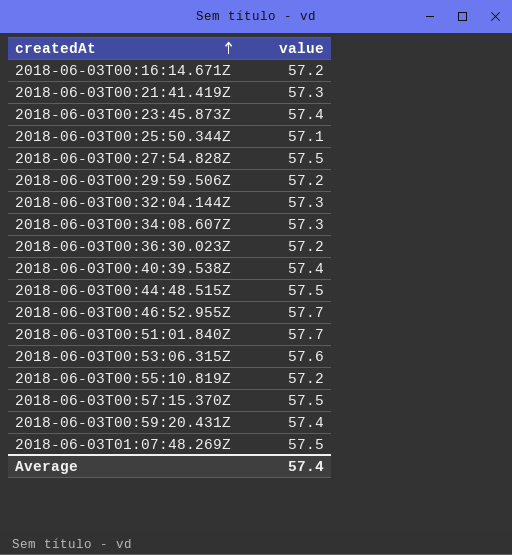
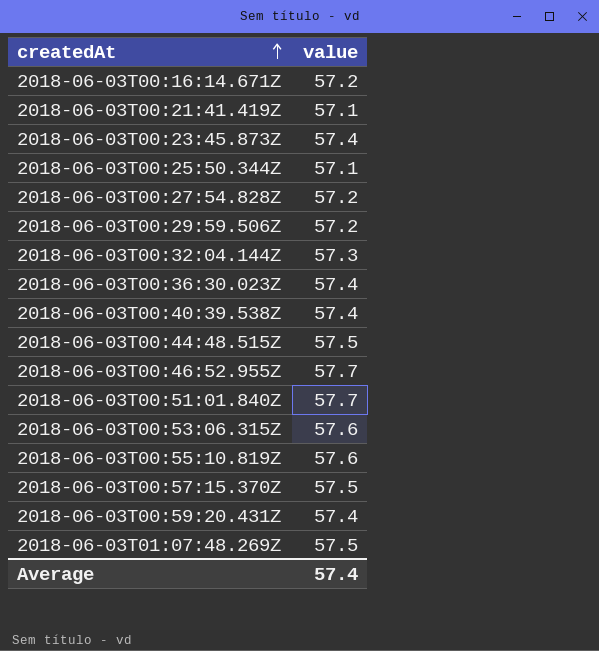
row 2018-06-03T00:34:08.607Z: 57.3 -> none
2018-06-03T00:21:41.419Z | value: 57.3 -> 57.1
2018-06-03T00:27:54.828Z | value: 57.5 -> 57.2
2018-06-03T00:36:30.023Z | value: 57.2 -> 57.4
2018-06-03T00:55:10.819Z | value: 57.2 -> 57.6

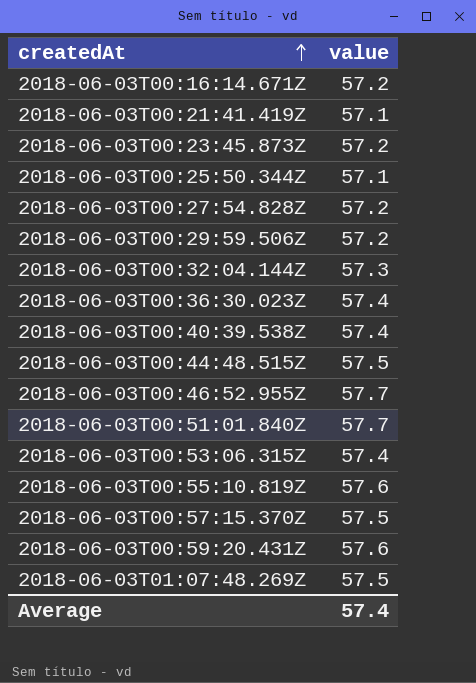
2018-06-03T00:23:45.873Z | value: 57.4 -> 57.2
2018-06-03T00:53:06.315Z | value: 57.6 -> 57.4
2018-06-03T00:59:20.431Z | value: 57.4 -> 57.6

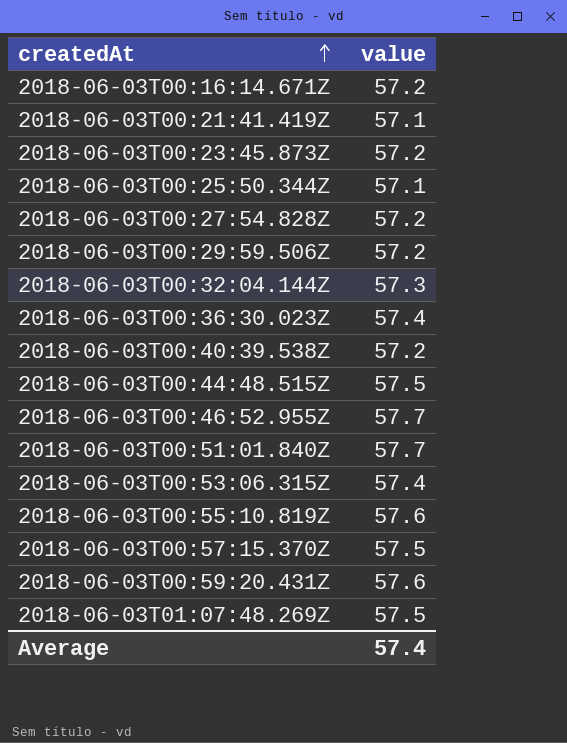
2018-06-03T00:40:39.538Z | value: 57.4 -> 57.2

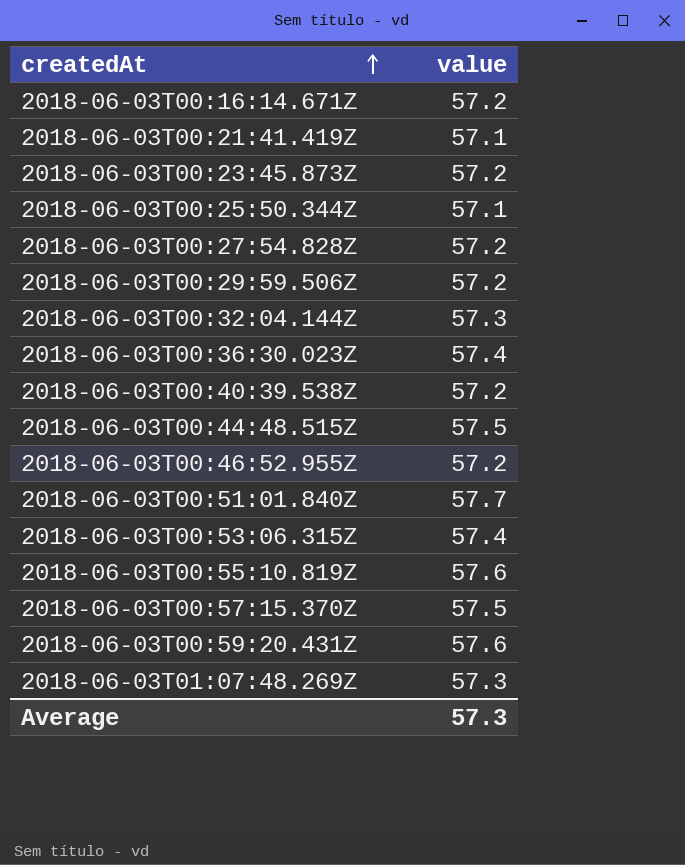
2018-06-03T00:46:52.955Z | value: 57.7 -> 57.2
2018-06-03T01:07:48.269Z | value: 57.5 -> 57.3
Average | value: 57.4 -> 57.3

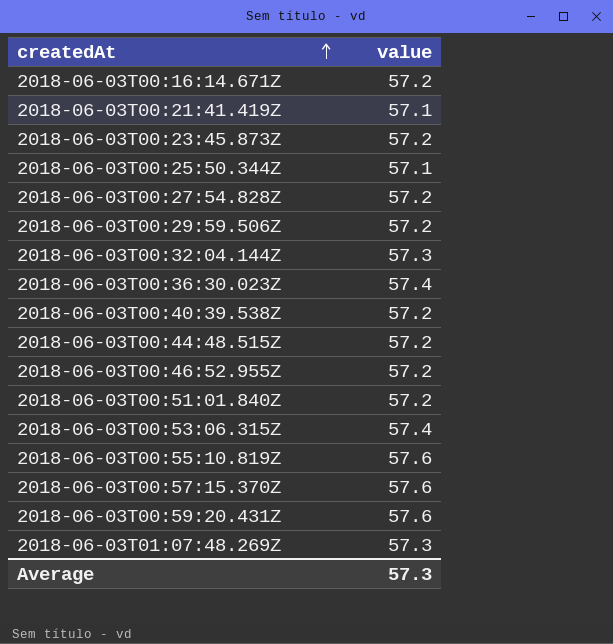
2018-06-03T00:44:48.515Z | value: 57.5 -> 57.2
2018-06-03T00:51:01.840Z | value: 57.7 -> 57.2
2018-06-03T00:57:15.370Z | value: 57.5 -> 57.6

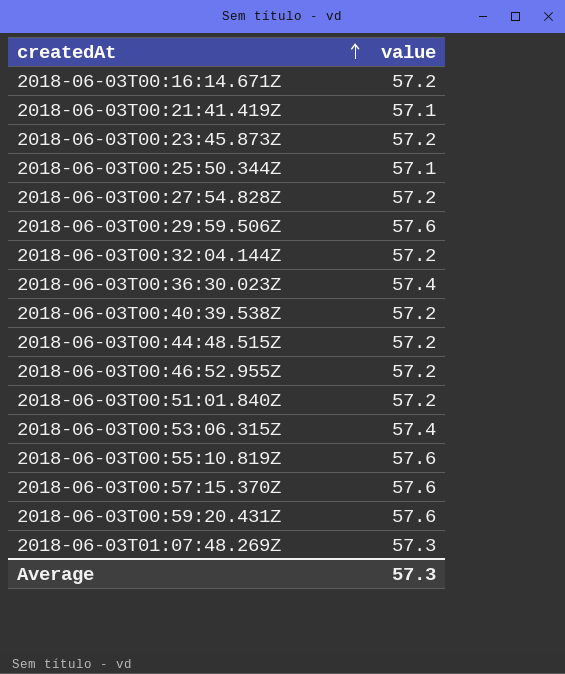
2018-06-03T00:29:59.506Z | value: 57.2 -> 57.6
2018-06-03T00:32:04.144Z | value: 57.3 -> 57.2

